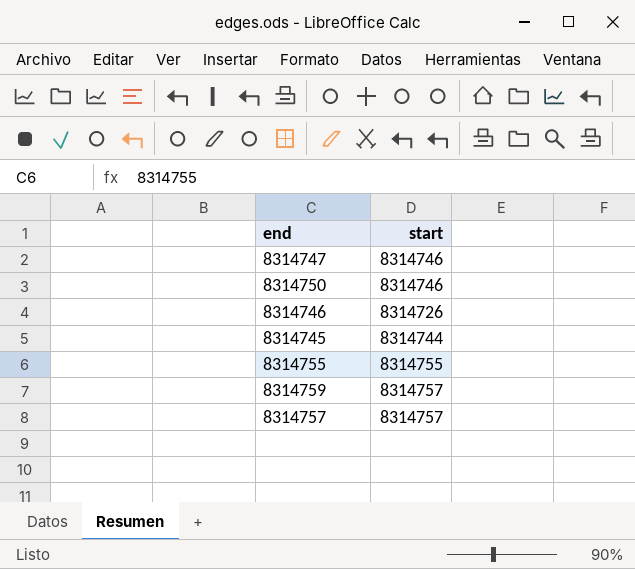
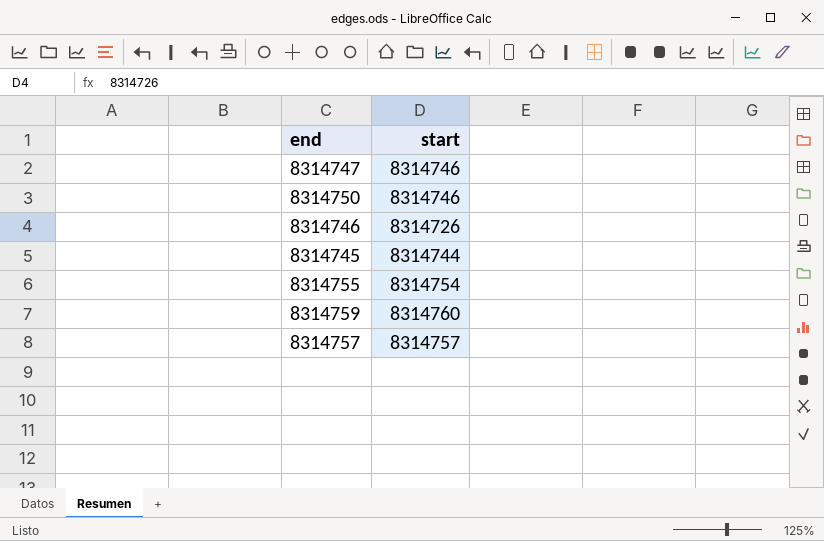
8314755 | start: 8314755 -> 8314754
8314759 | start: 8314757 -> 8314760

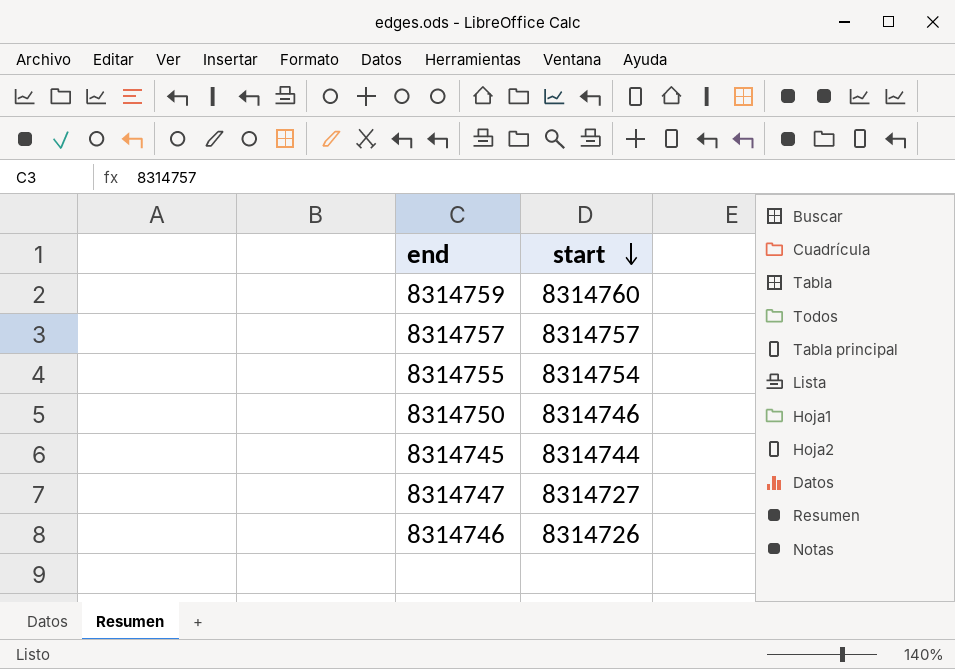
row order: none -> start descending
8314747 | start: 8314746 -> 8314727

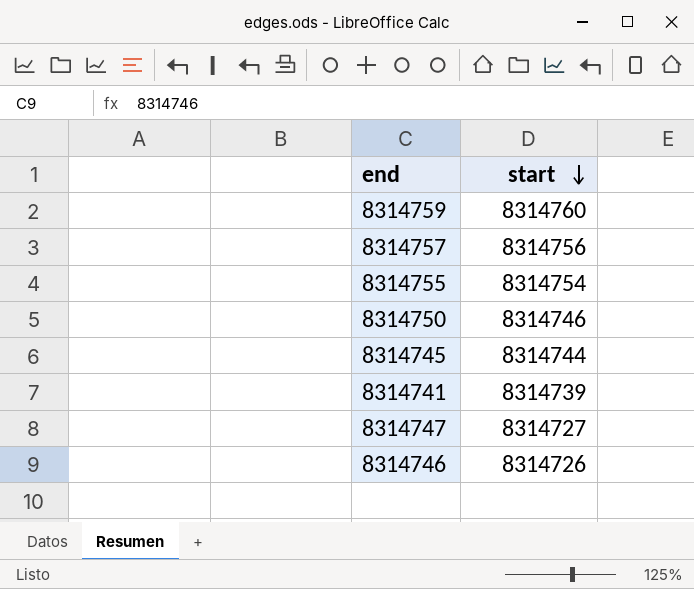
8314757 | start: 8314757 -> 8314756
row 8314741: none -> 8314739

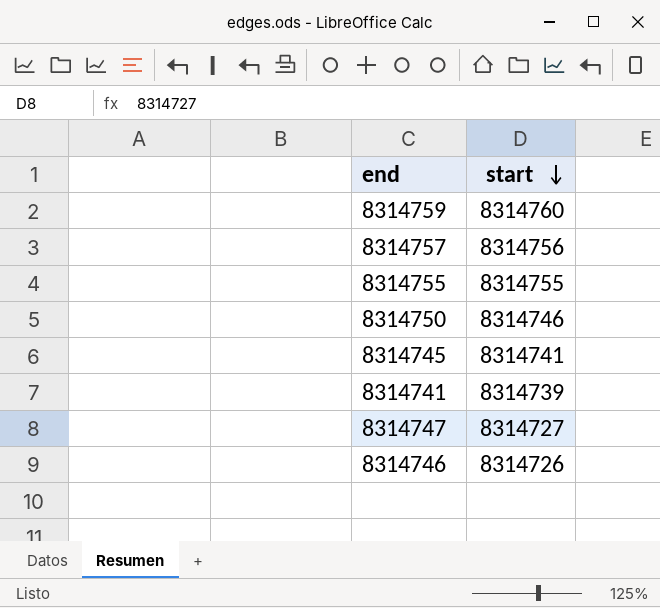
8314755 | start: 8314754 -> 8314755
8314745 | start: 8314744 -> 8314741

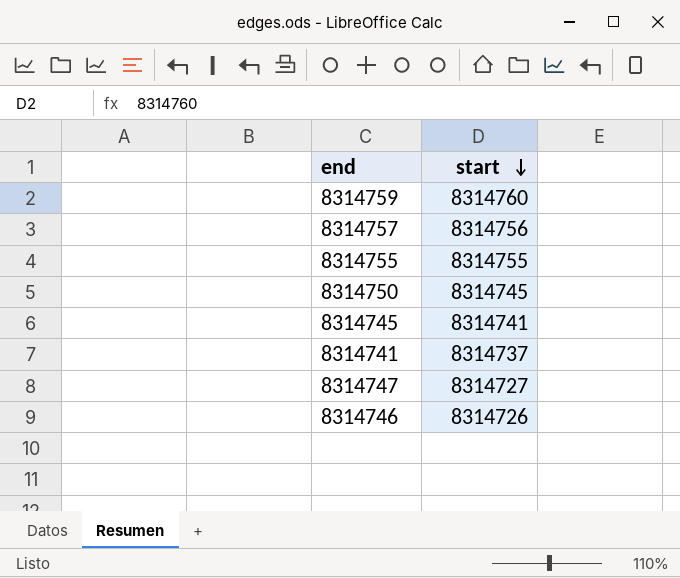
8314750 | start: 8314746 -> 8314745
8314741 | start: 8314739 -> 8314737

